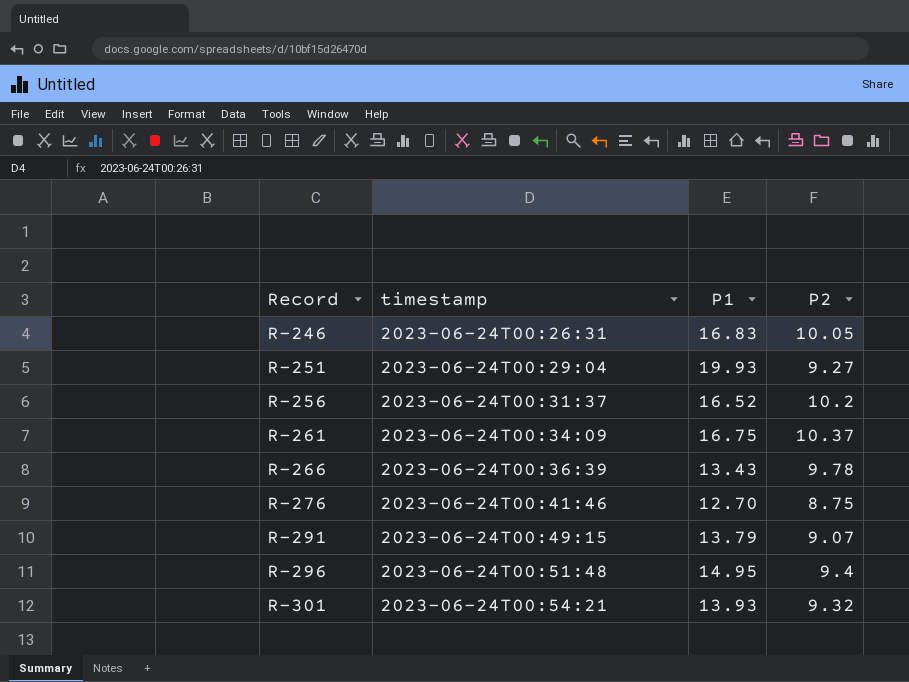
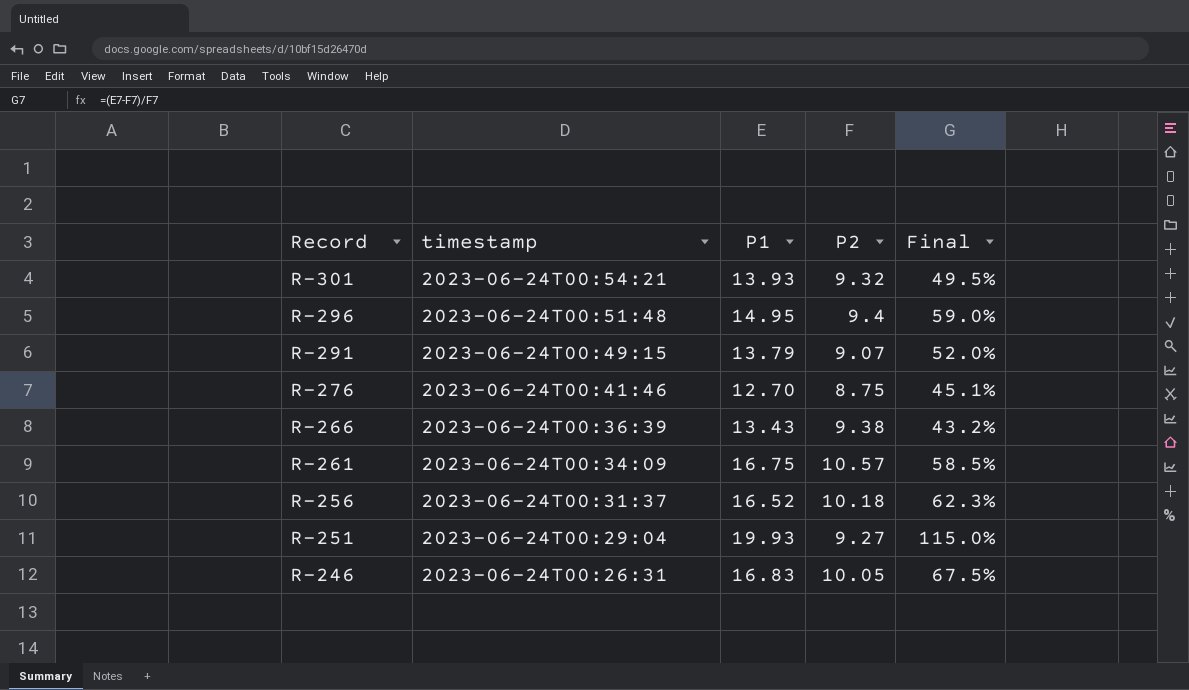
row order: Record ascending -> Record descending
column Final | formula: none -> ([P1] - [P2]) / [P2]
R-266 | P2: 9.78 -> 9.38
R-261 | P2: 10.37 -> 10.57
R-256 | P2: 10.2 -> 10.18

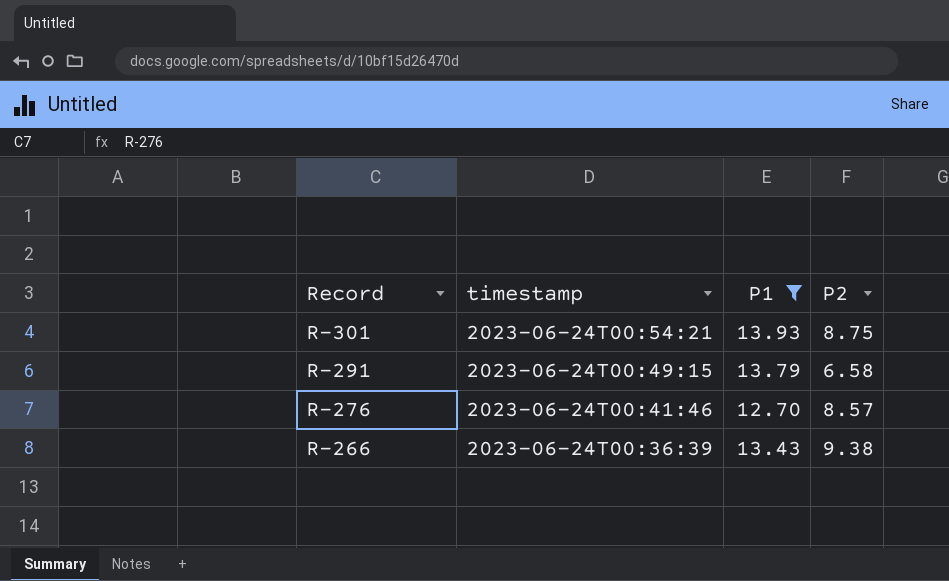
filter: none -> P1 <= 13.93
column Final | formula: ([P1] - [P2]) / [P2] -> none
R-301 | P2: 9.32 -> 8.75
R-291 | P2: 9.07 -> 6.58
R-276 | P2: 8.75 -> 8.57

